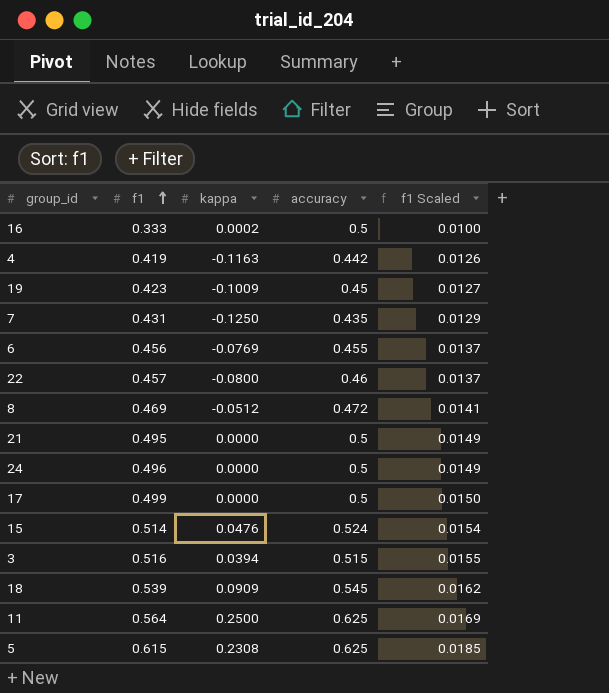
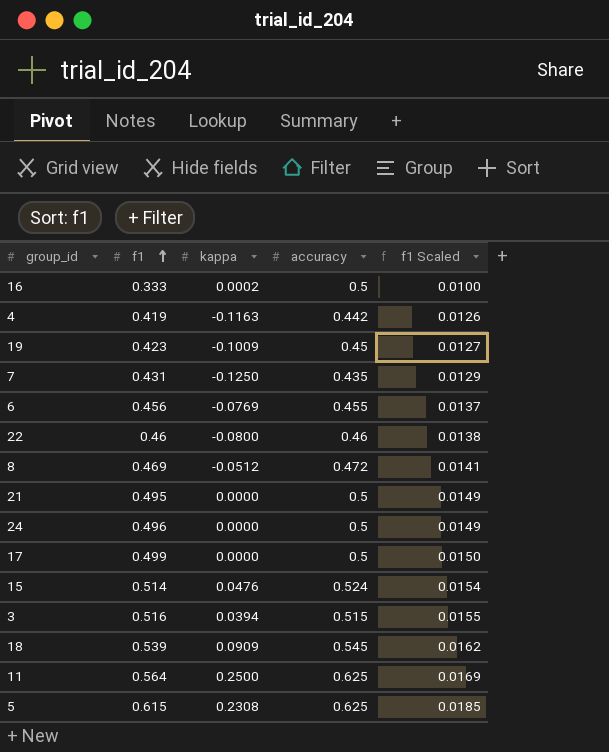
22 | f1: 0.457 -> 0.46
22 | f1 Scaled: 0.0137 -> 0.0138

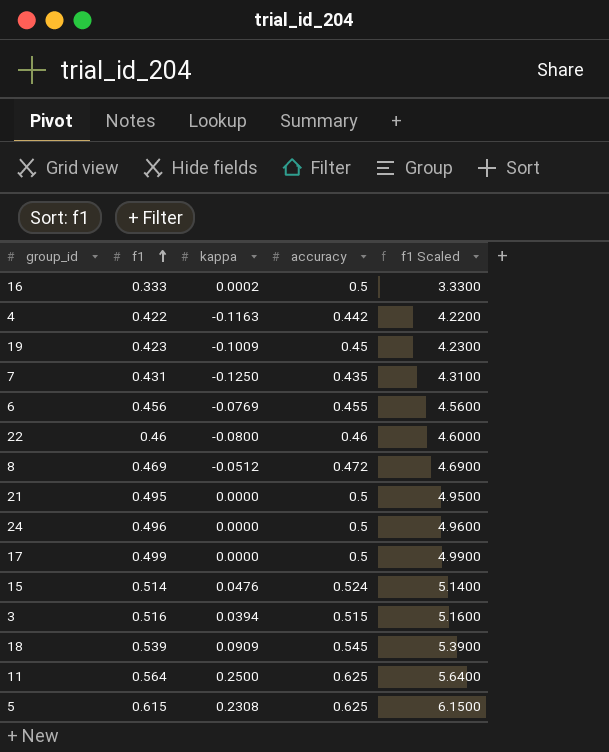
column f1 Scaled | formula: [f1] * 0.03 -> [f1] * 10
4 | f1: 0.419 -> 0.422

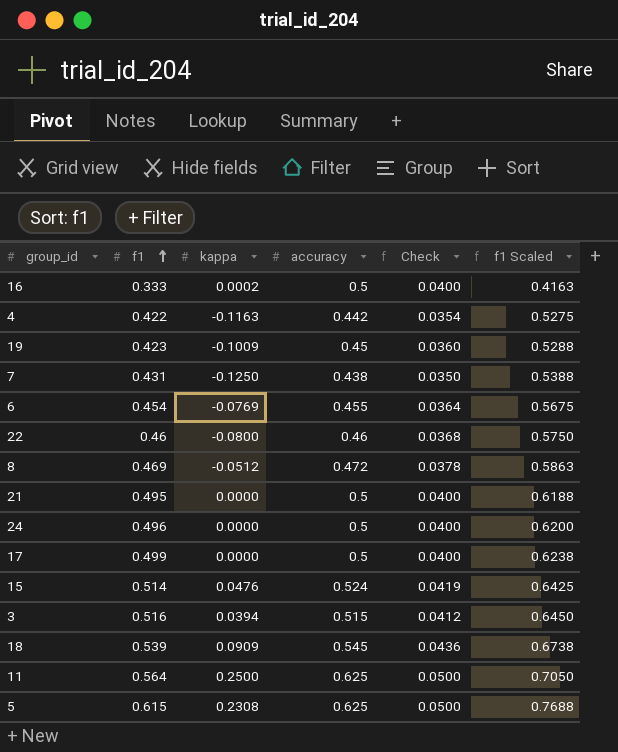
column Check | formula: none -> [accuracy] * 0.08
column f1 Scaled | formula: [f1] * 10 -> [f1] * 1.25
7 | accuracy: 0.435 -> 0.438
6 | f1: 0.456 -> 0.454

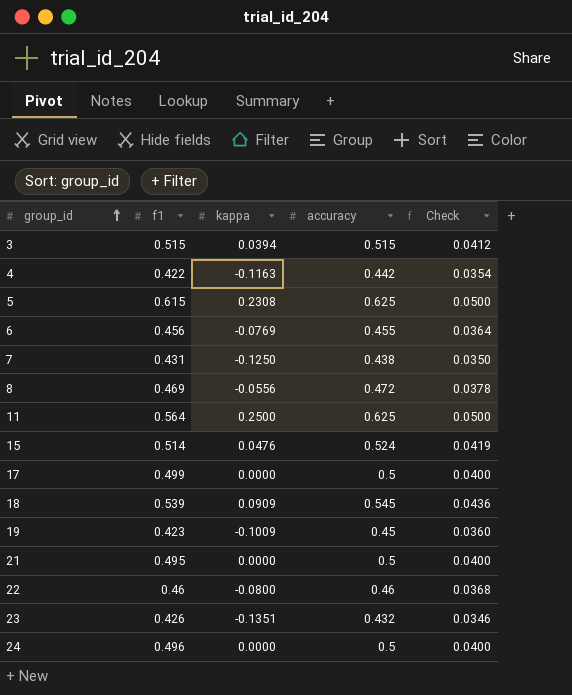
row order: f1 ascending -> group_id ascending
column f1 Scaled | formula: [f1] * 1.25 -> none
row 16: 0.333 | 0.0002 | 0.5 | 0.0400 | 0.4163 -> none
3 | f1: 0.516 -> 0.515
6 | f1: 0.454 -> 0.456
8 | kappa: -0.0512 -> -0.0556
row 23: none -> 0.426 | -0.1351 | 0.432 | 0.0346

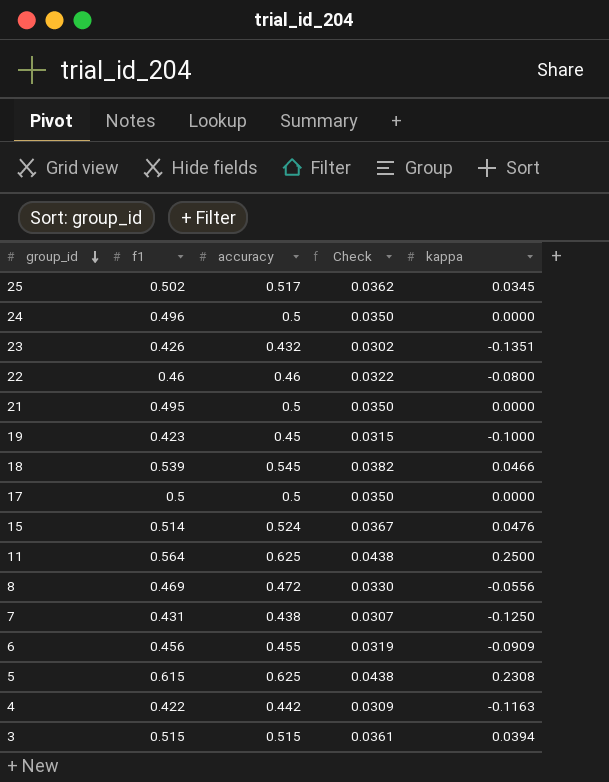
row order: group_id ascending -> group_id descending
column Check | formula: [accuracy] * 0.08 -> [accuracy] * 0.07
column kappa | position: 3 -> 5
row 25: none -> 0.502 | 0.517 | 0.0362 | 0.0345
19 | kappa: -0.1009 -> -0.1000
18 | kappa: 0.0909 -> 0.0466
17 | f1: 0.499 -> 0.5
6 | kappa: -0.0769 -> -0.0909

